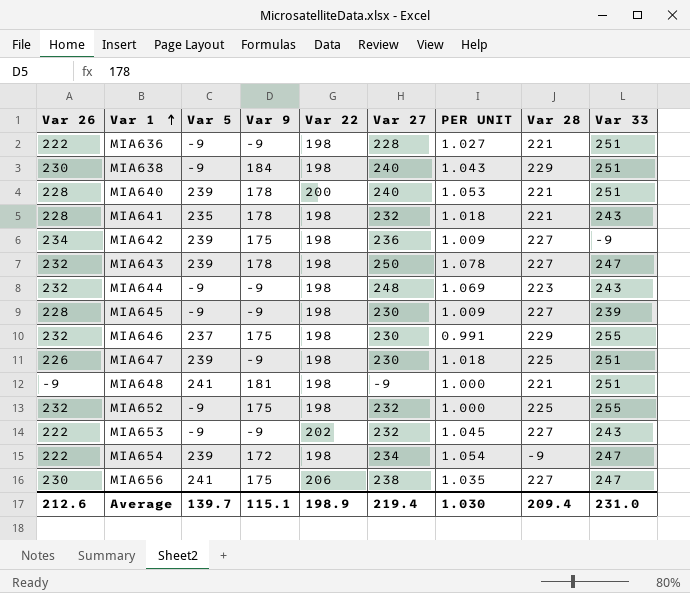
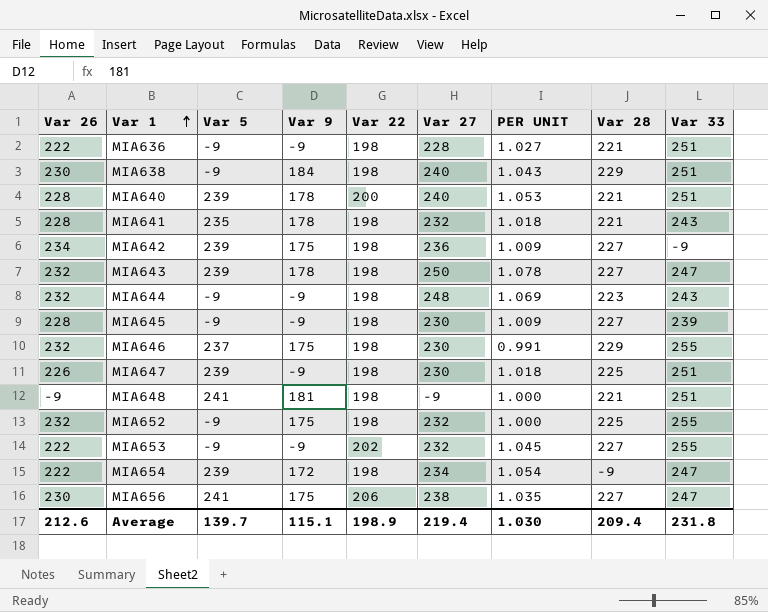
MIA653 | Var 33: 243 -> 255
Average | Var 33: 231.0 -> 231.8

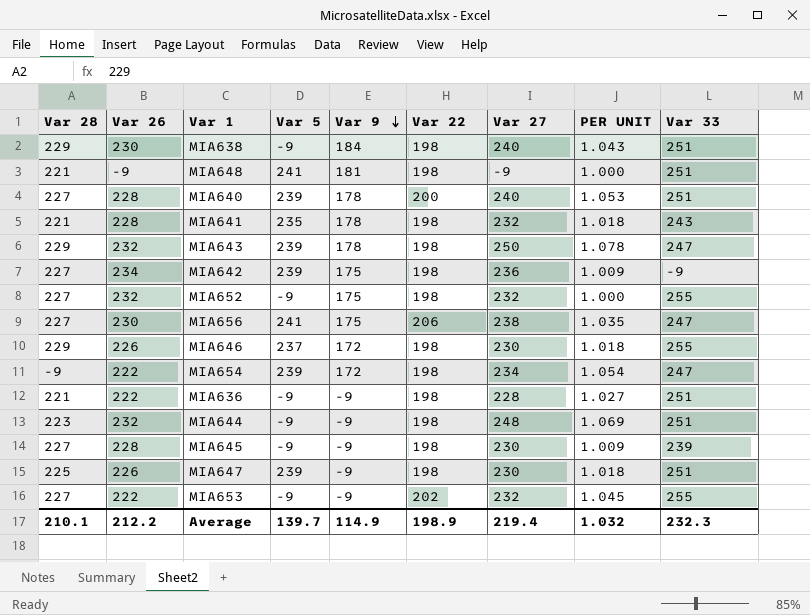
row order: Var 1 ascending -> Var 9 descending
column Var 28 | position: 8 -> 1
MIA640 | Var 28: 221 -> 227
MIA643 | Var 28: 227 -> 229
MIA652 | Var 28: 225 -> 227
MIA646 | Var 26: 232 -> 226
MIA646 | Var 9: 175 -> 172
MIA646 | PER UNIT: 0.991 -> 1.018
MIA644 | Var 33: 243 -> 251
Average | Var 28: 209.4 -> 210.1
Average | Var 26: 212.6 -> 212.2
Average | Var 9: 115.1 -> 114.9
Average | PER UNIT: 1.030 -> 1.032
Average | Var 33: 231.8 -> 232.3

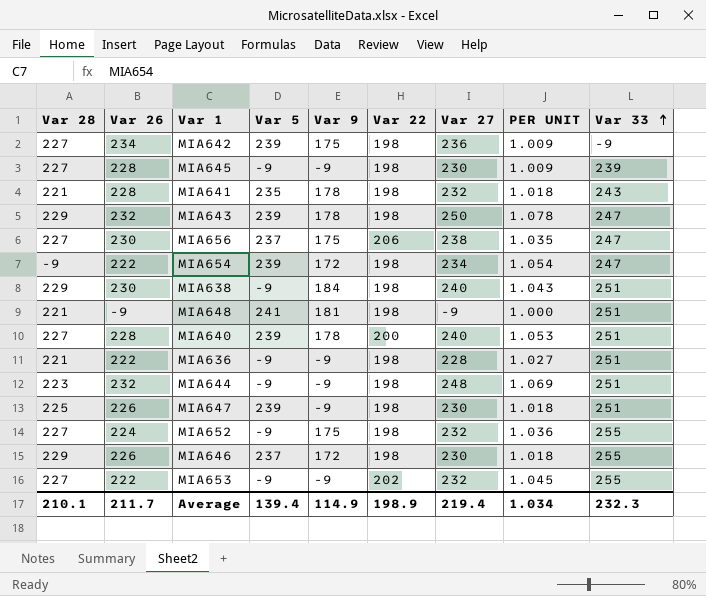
row order: Var 9 descending -> Var 33 ascending
MIA656 | Var 5: 241 -> 237
MIA652 | Var 26: 232 -> 224
MIA652 | PER UNIT: 1.000 -> 1.036
Average | Var 26: 212.2 -> 211.7
Average | Var 5: 139.7 -> 139.4
Average | PER UNIT: 1.032 -> 1.034

